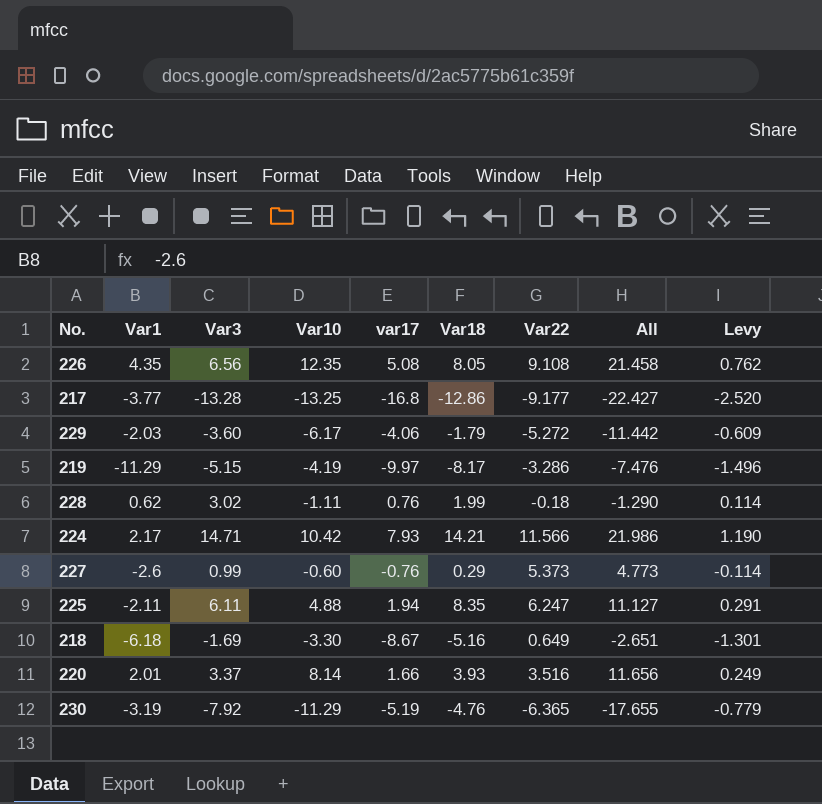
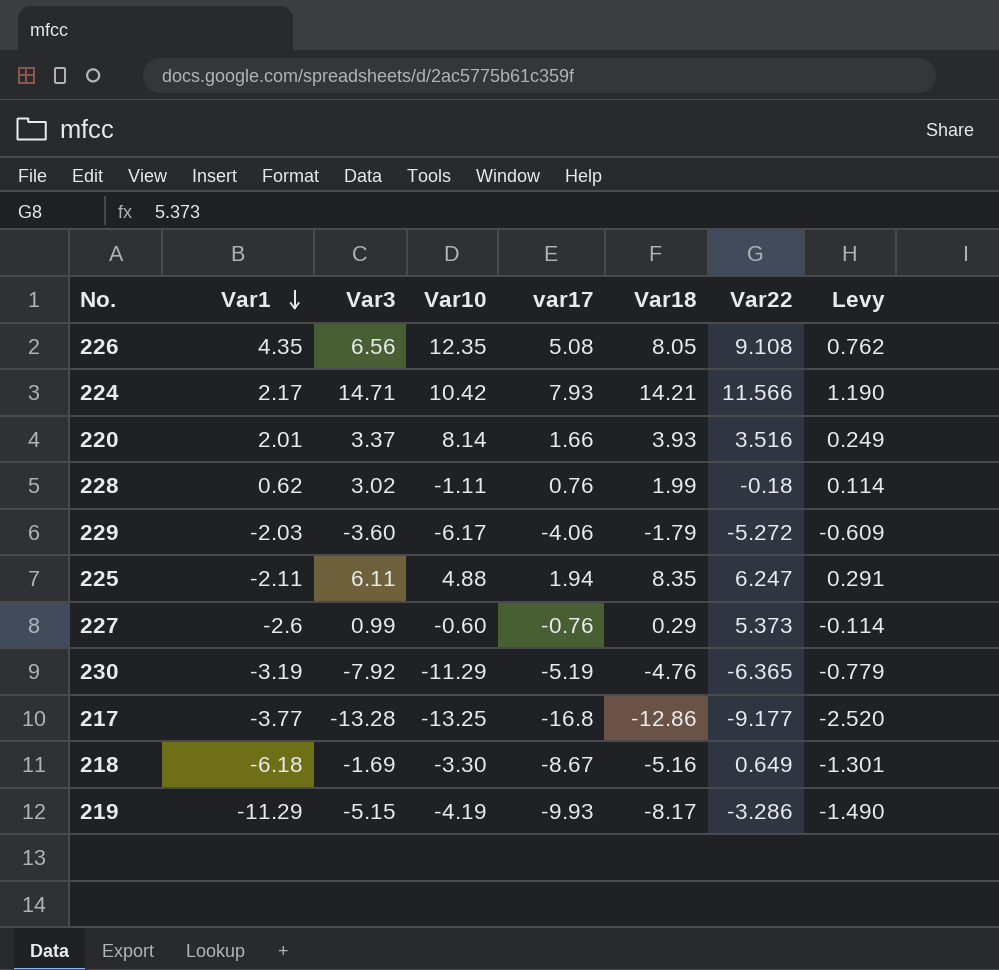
row order: none -> Var1 descending
column All | formula: [Var10] + [Var22] -> none
219 | var17: -9.97 -> -9.93
219 | Levy: -1.496 -> -1.490

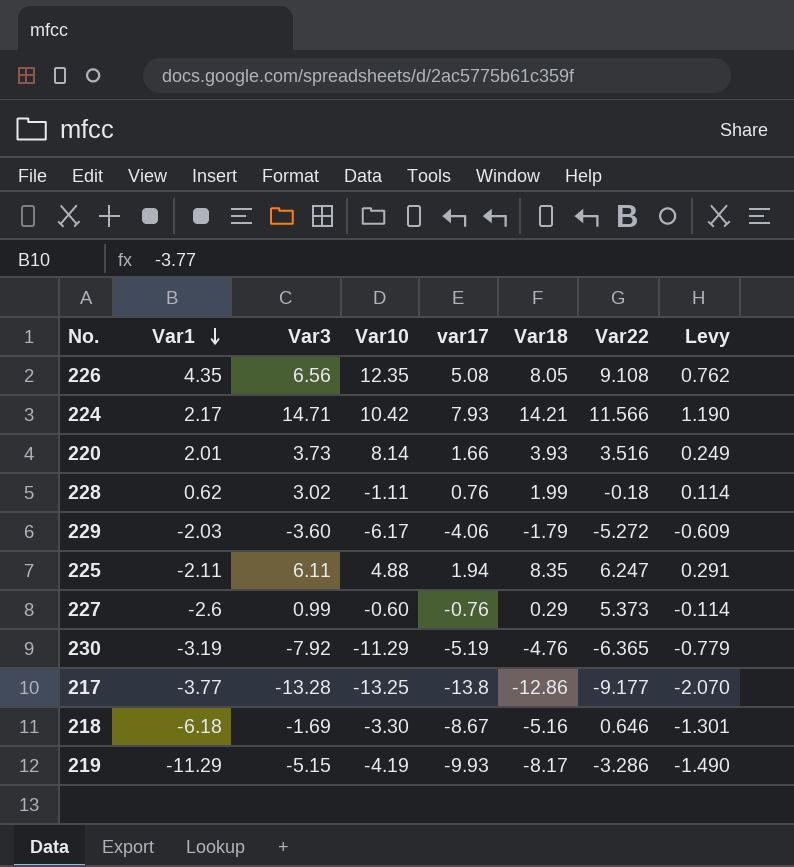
220 | Var3: 3.37 -> 3.73
217 | var17: -16.8 -> -13.8
217 | Levy: -2.520 -> -2.070
218 | Var22: 0.649 -> 0.646

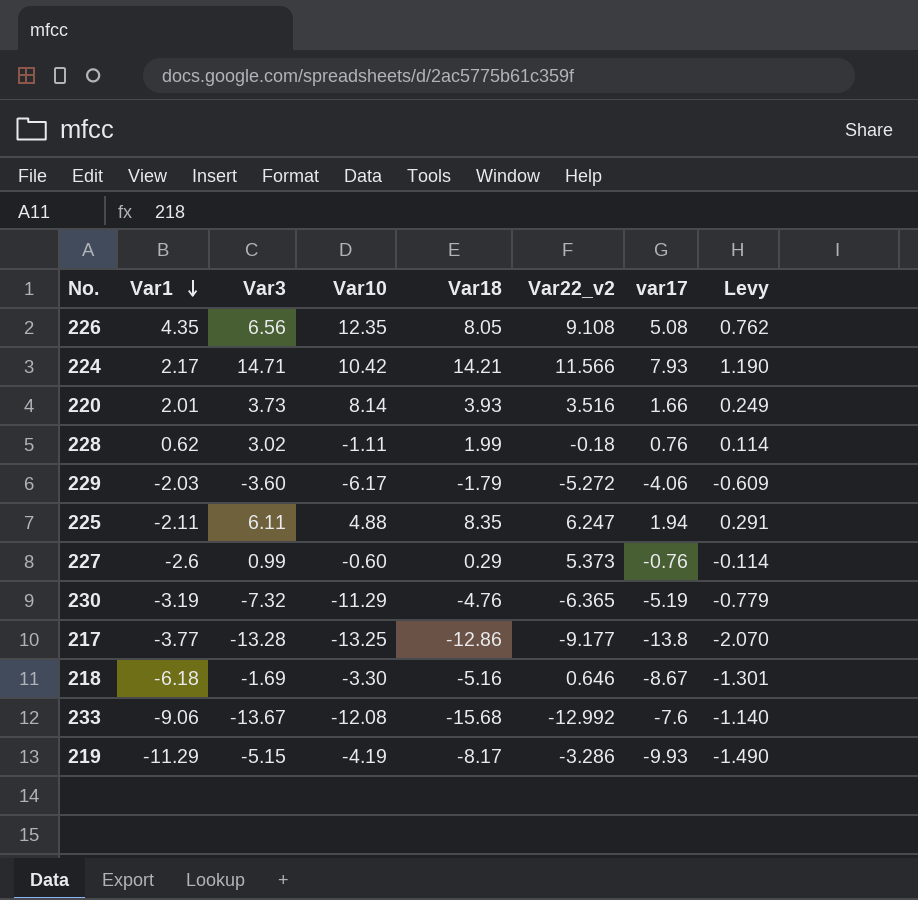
column name: Var22 -> Var22_v2
column var17 | position: 5 -> 7
230 | Var3: -7.92 -> -7.32
row 233: none -> -9.06 | -13.67 | -12.08 | -15.68 | -12.992 | -7.6 | -1.140

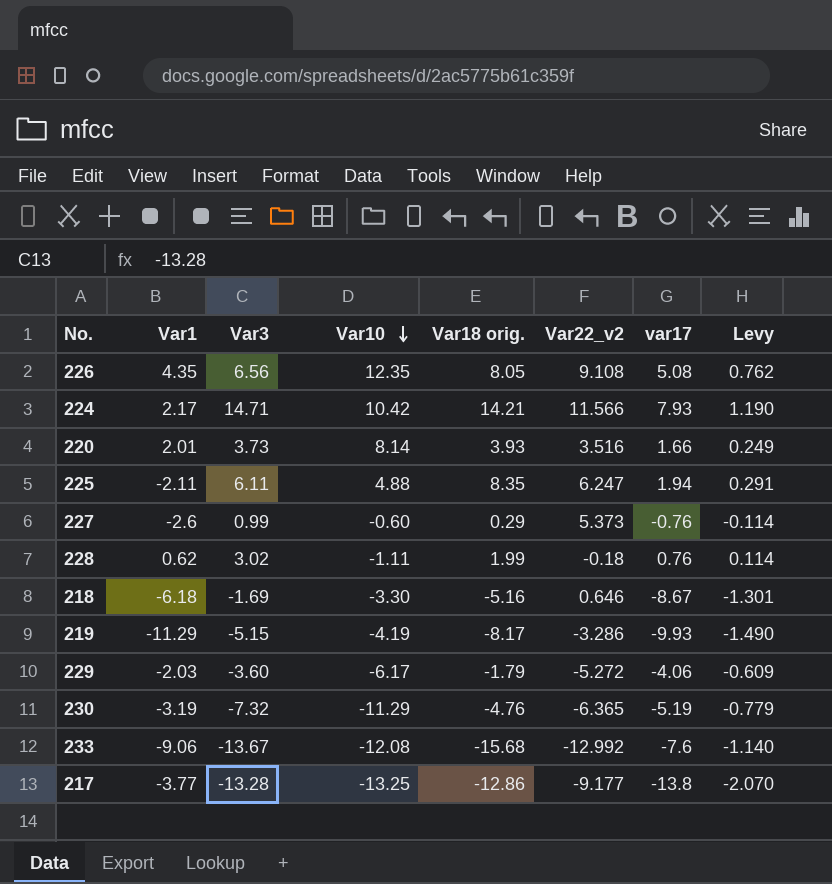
row order: Var1 descending -> Var10 descending
column name: Var18 -> Var18 orig.

